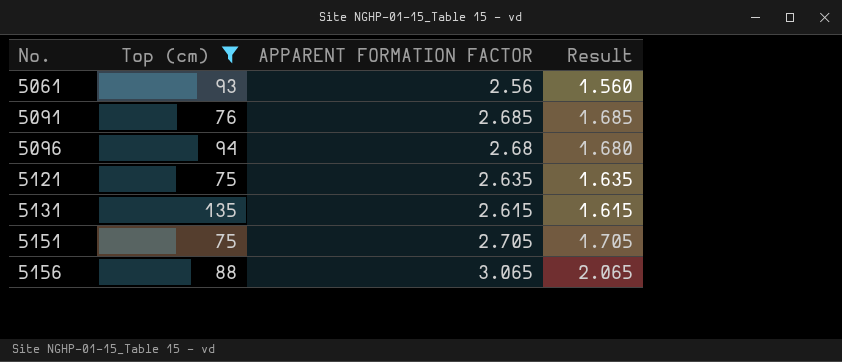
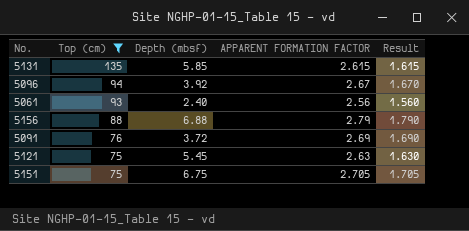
row order: No. ascending -> Top (cm) descending
column Depth (mbsf) | position: none -> 3
5096 | APPARENT FORMATION FACTOR: 2.68 -> 2.67
5096 | Result: 1.680 -> 1.670
5156 | APPARENT FORMATION FACTOR: 3.065 -> 2.79
5156 | Result: 2.065 -> 1.790
5091 | APPARENT FORMATION FACTOR: 2.685 -> 2.69
5091 | Result: 1.685 -> 1.690
5121 | APPARENT FORMATION FACTOR: 2.635 -> 2.63
5121 | Result: 1.635 -> 1.630

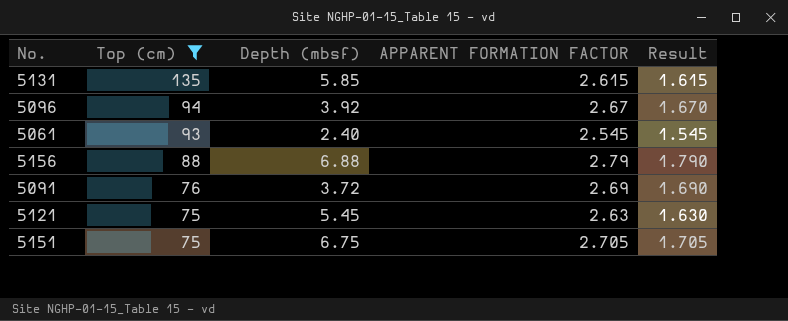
5061 | APPARENT FORMATION FACTOR: 2.56 -> 2.545
5061 | Result: 1.560 -> 1.545

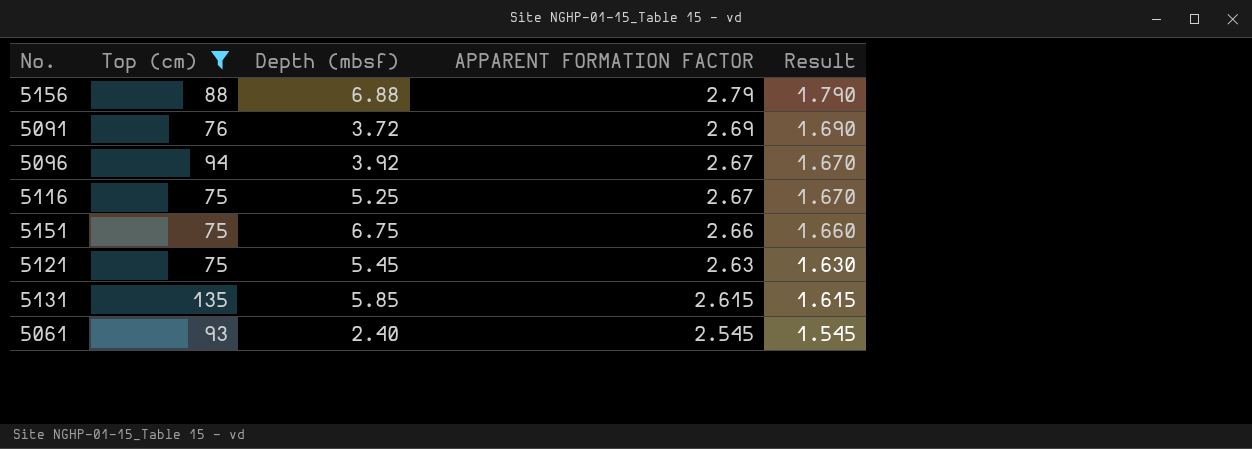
row order: Top (cm) descending -> APPARENT FORMATION FACTOR descending
row 5116: none -> 75 | 5.25 | 2.67 | 1.670
5151 | APPARENT FORMATION FACTOR: 2.705 -> 2.66
5151 | Result: 1.705 -> 1.660

